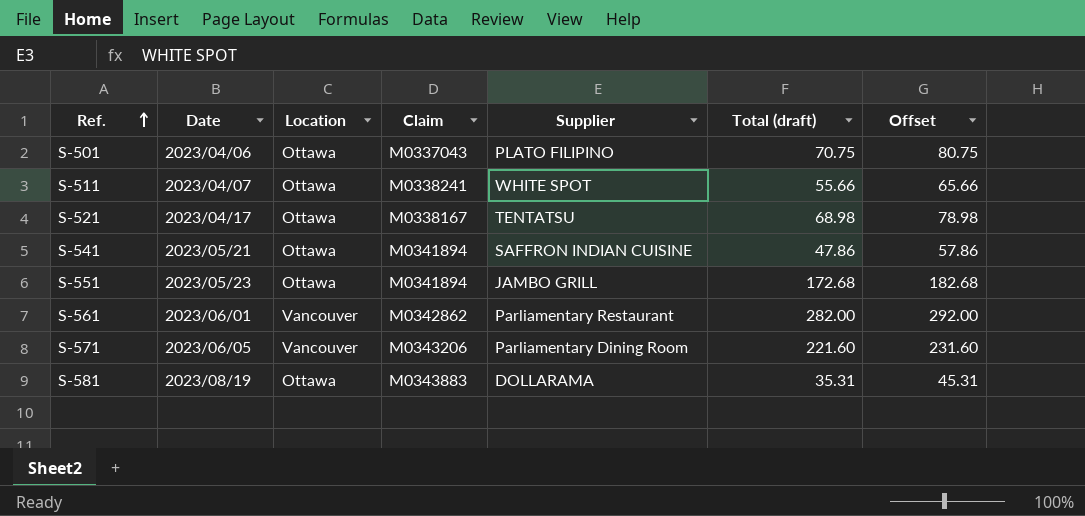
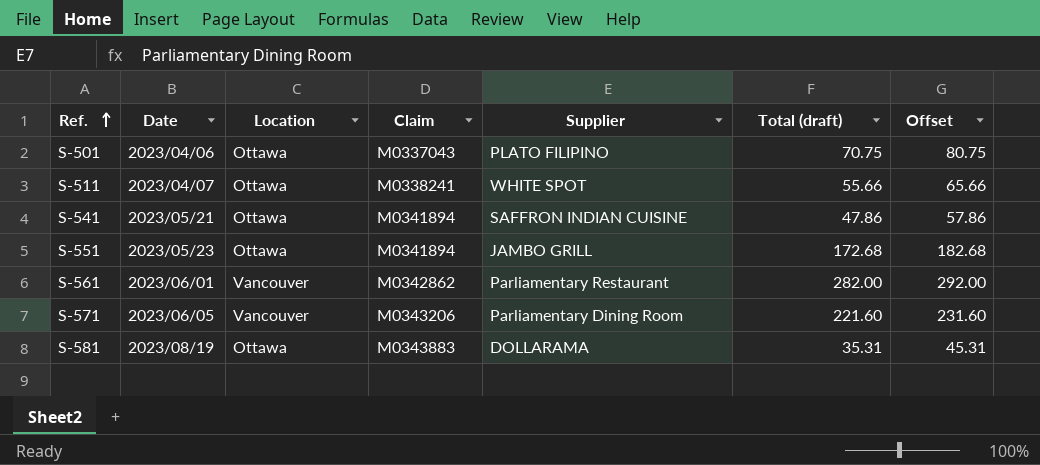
row S-521: 2023/04/17 | Ottawa | M0338167 | TENTATSU | 68.98 | 78.98 -> none

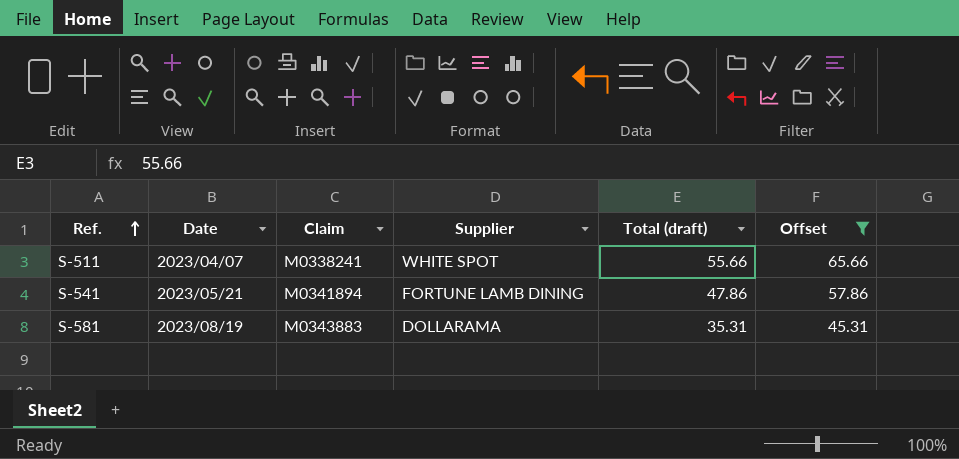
filter: none -> Offset <= 65.66
column Location | position: 3 -> none
S-541 | Supplier: SAFFRON INDIAN CUISINE -> FORTUNE LAMB DINING

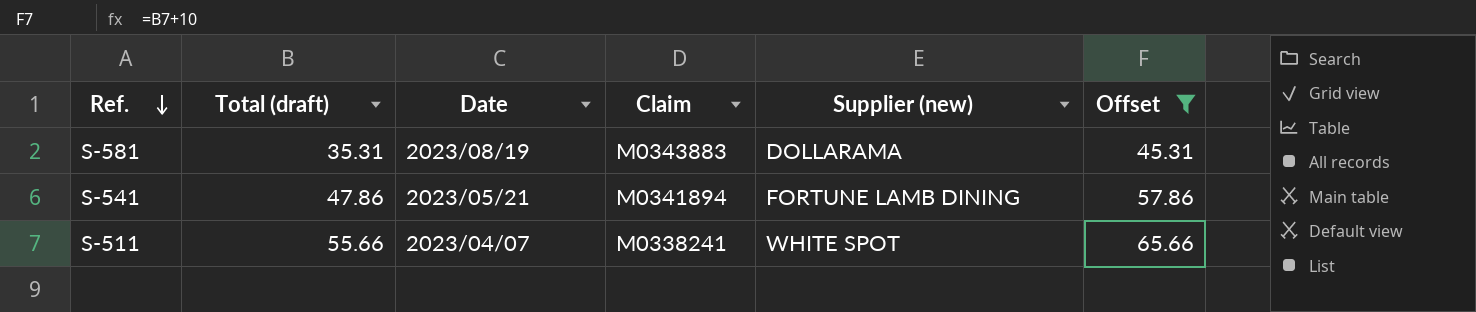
row order: Ref. ascending -> Ref. descending
column Total (draft) | position: 5 -> 2
column name: Supplier -> Supplier (new)

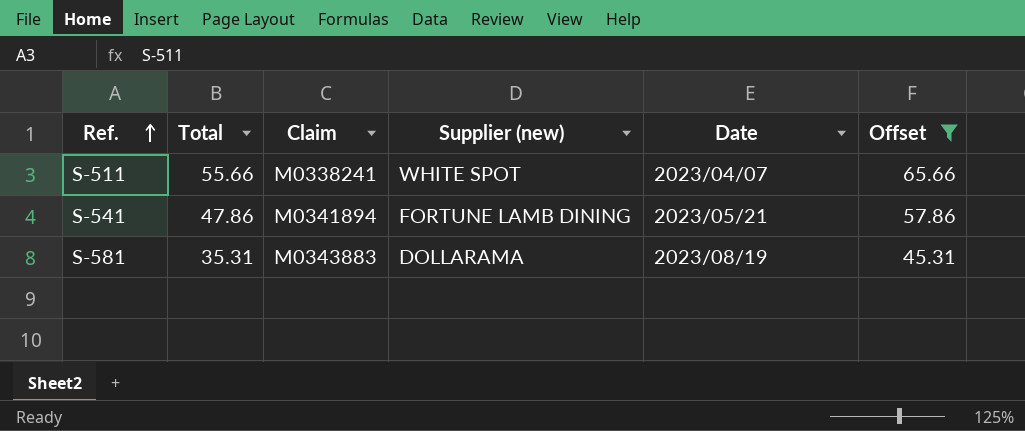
row order: Ref. descending -> Ref. ascending
column name: Total (draft) -> Total
column Date | position: 3 -> 5

